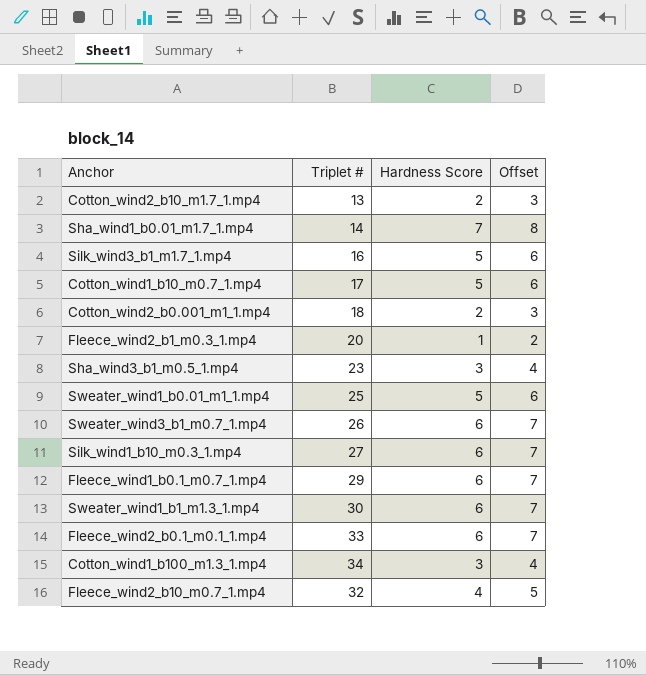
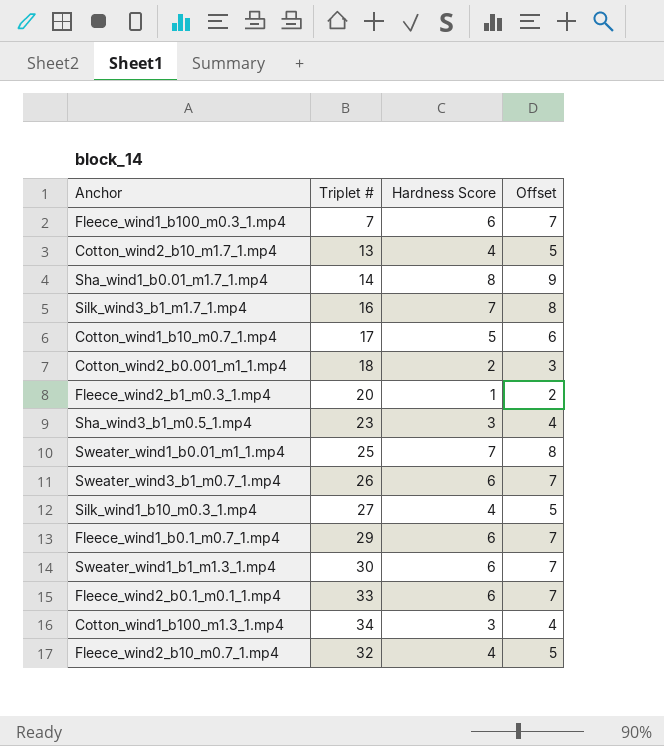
row Fleece_wind1_b100_m0.3_1.mp4: none -> 7 | 6 | 7
Cotton_wind2_b10_m1.7_1.mp4 | Hardness Score: 2 -> 4
Cotton_wind2_b10_m1.7_1.mp4 | Offset: 3 -> 5
Sha_wind1_b0.01_m1.7_1.mp4 | Hardness Score: 7 -> 8
Sha_wind1_b0.01_m1.7_1.mp4 | Offset: 8 -> 9
Silk_wind3_b1_m1.7_1.mp4 | Hardness Score: 5 -> 7
Silk_wind3_b1_m1.7_1.mp4 | Offset: 6 -> 8
Sweater_wind1_b0.01_m1_1.mp4 | Hardness Score: 5 -> 7
Sweater_wind1_b0.01_m1_1.mp4 | Offset: 6 -> 8
Silk_wind1_b10_m0.3_1.mp4 | Hardness Score: 6 -> 4
Silk_wind1_b10_m0.3_1.mp4 | Offset: 7 -> 5

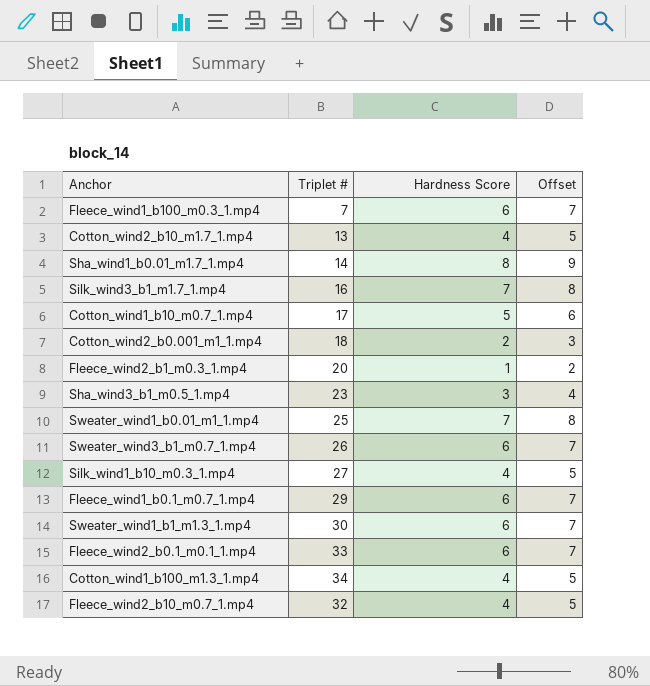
Cotton_wind1_b100_m1.3_1.mp4 | Hardness Score: 3 -> 4
Cotton_wind1_b100_m1.3_1.mp4 | Offset: 4 -> 5

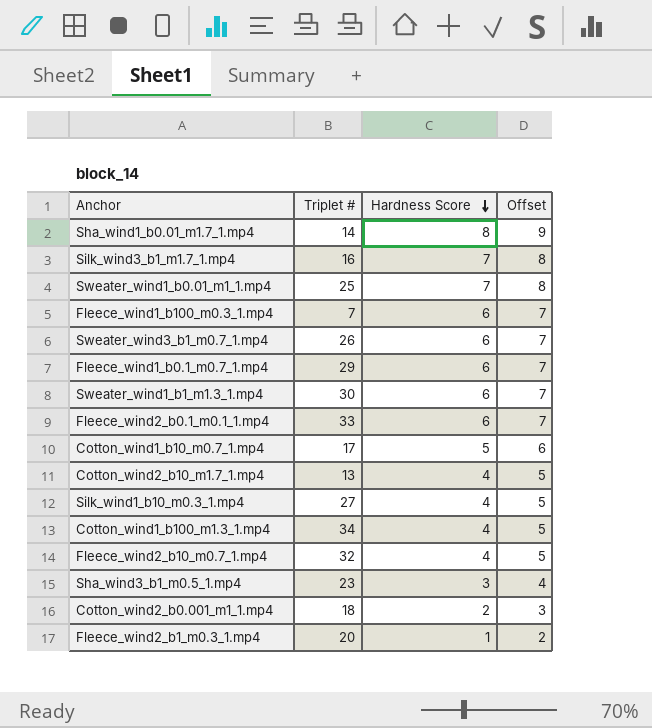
row order: none -> Hardness Score descending

